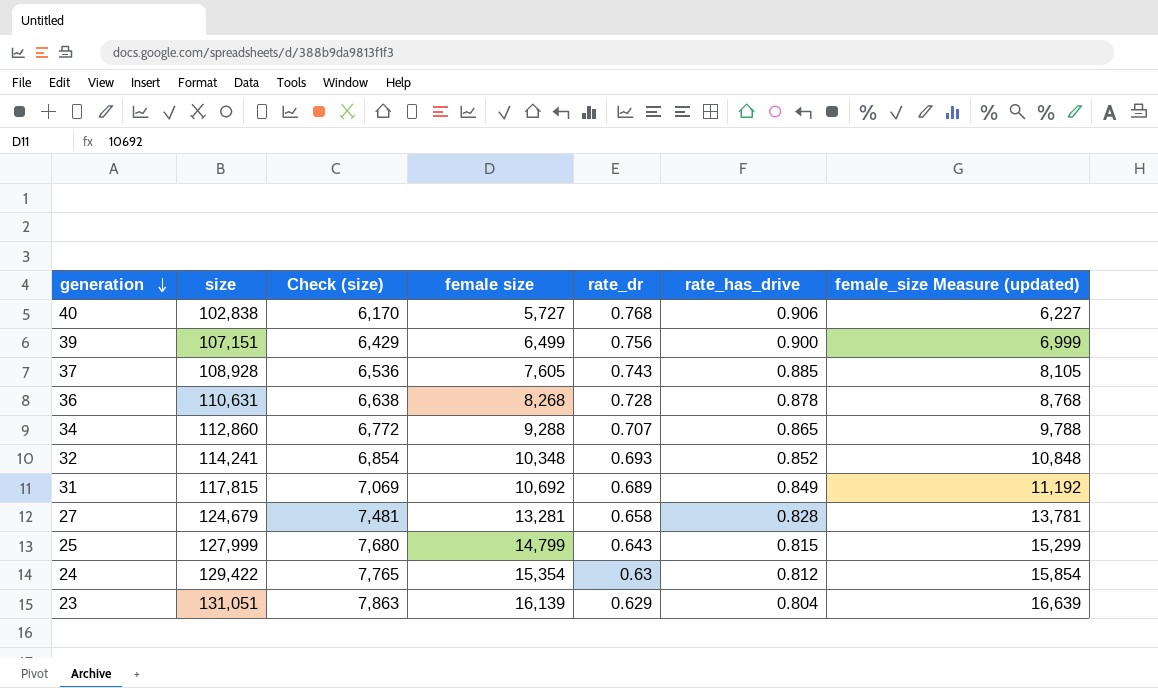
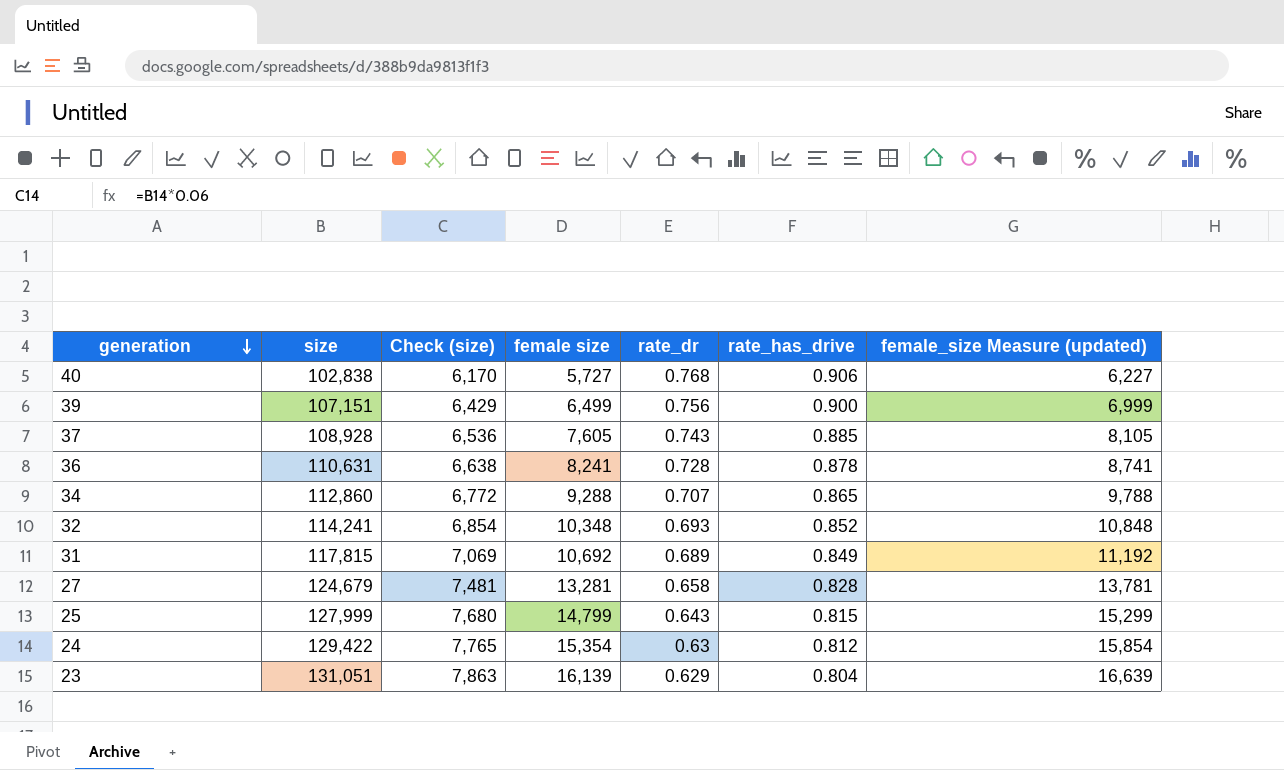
36 | female size: 8,268 -> 8,241
36 | female_size Measure (updated): 8,768 -> 8,741

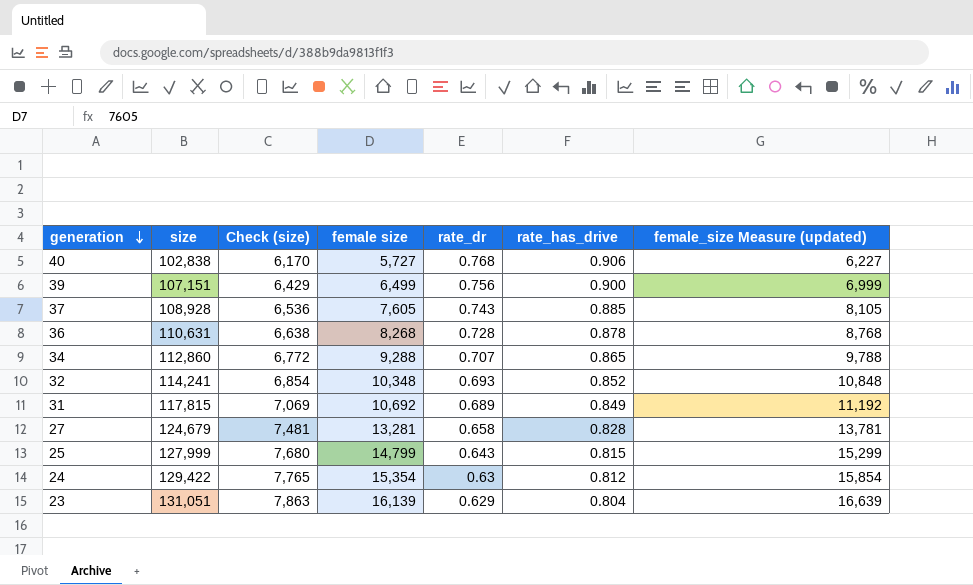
36 | female size: 8,241 -> 8,268
36 | female_size Measure (updated): 8,741 -> 8,768

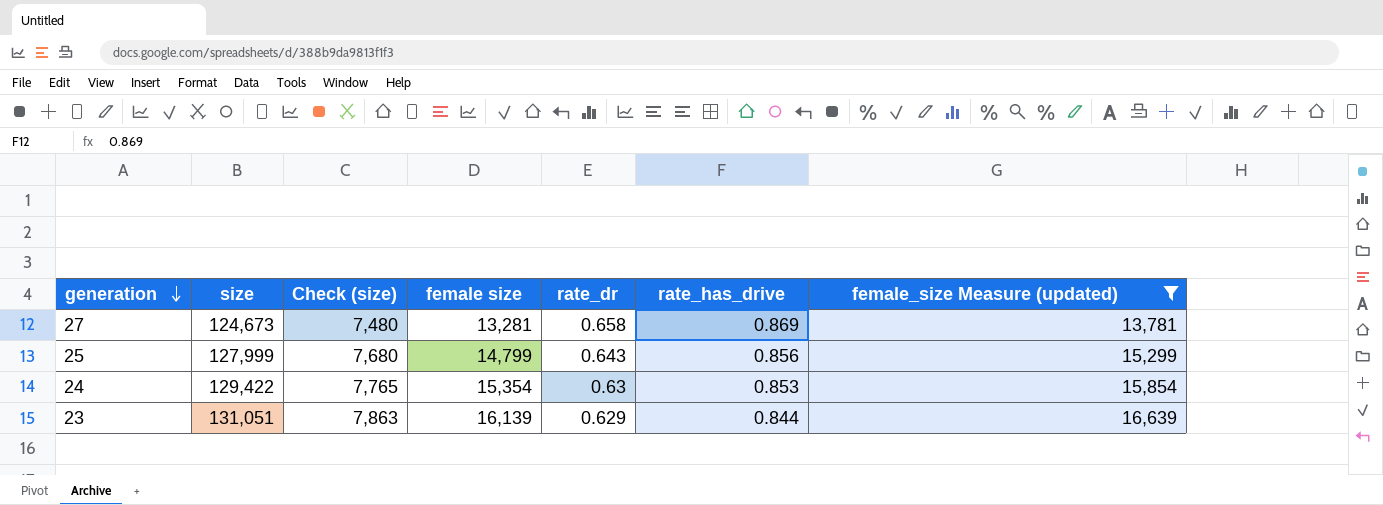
filter: none -> female_size Measure (updated) >= 13,781
27 | size: 124,679 -> 124,673
27 | Check (size): 7,481 -> 7,480
27 | rate_has_drive: 0.828 -> 0.869
25 | rate_has_drive: 0.815 -> 0.856
24 | rate_has_drive: 0.812 -> 0.853
23 | rate_has_drive: 0.804 -> 0.844

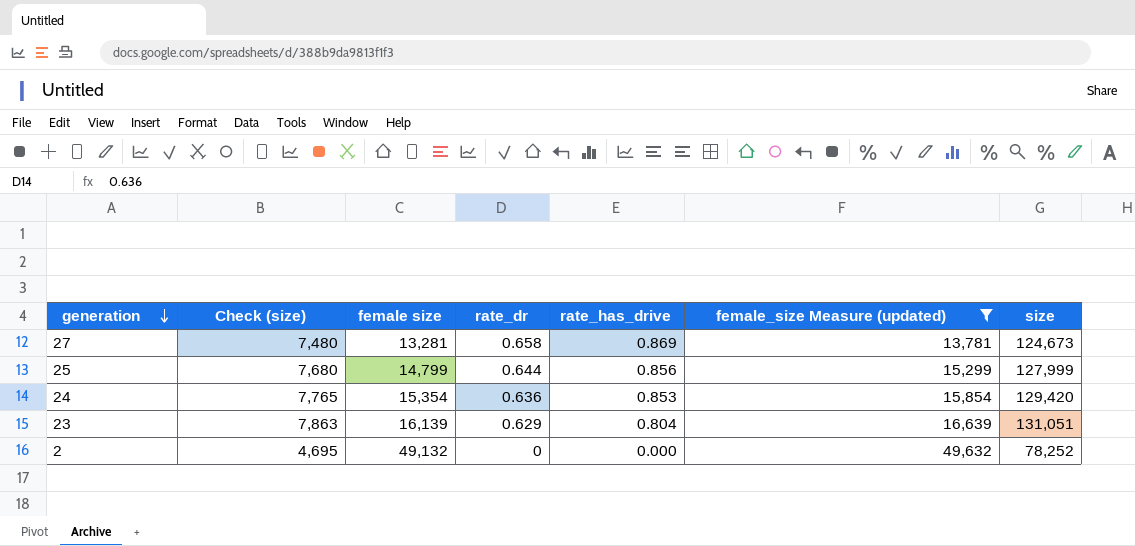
column size | position: 2 -> 7
25 | rate_dr: 0.643 -> 0.644
24 | rate_dr: 0.63 -> 0.636
24 | size: 129,422 -> 129,420
23 | rate_has_drive: 0.844 -> 0.804
row 2: none -> 4,695 | 49,132 | 0 | 0.000 | 49,632 | 78,252

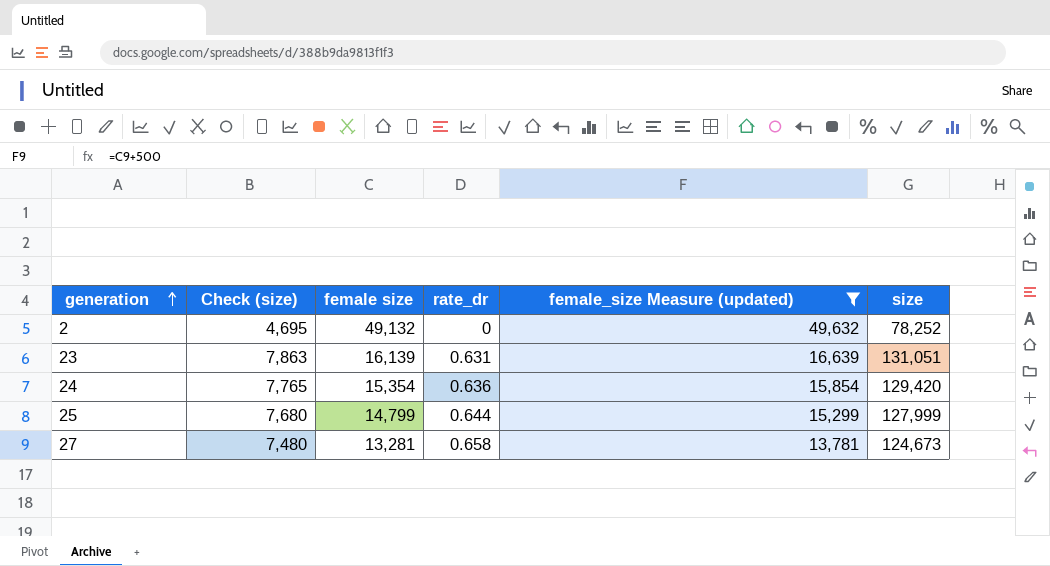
row order: generation descending -> generation ascending
column rate_has_drive | position: 5 -> none
23 | rate_dr: 0.629 -> 0.631

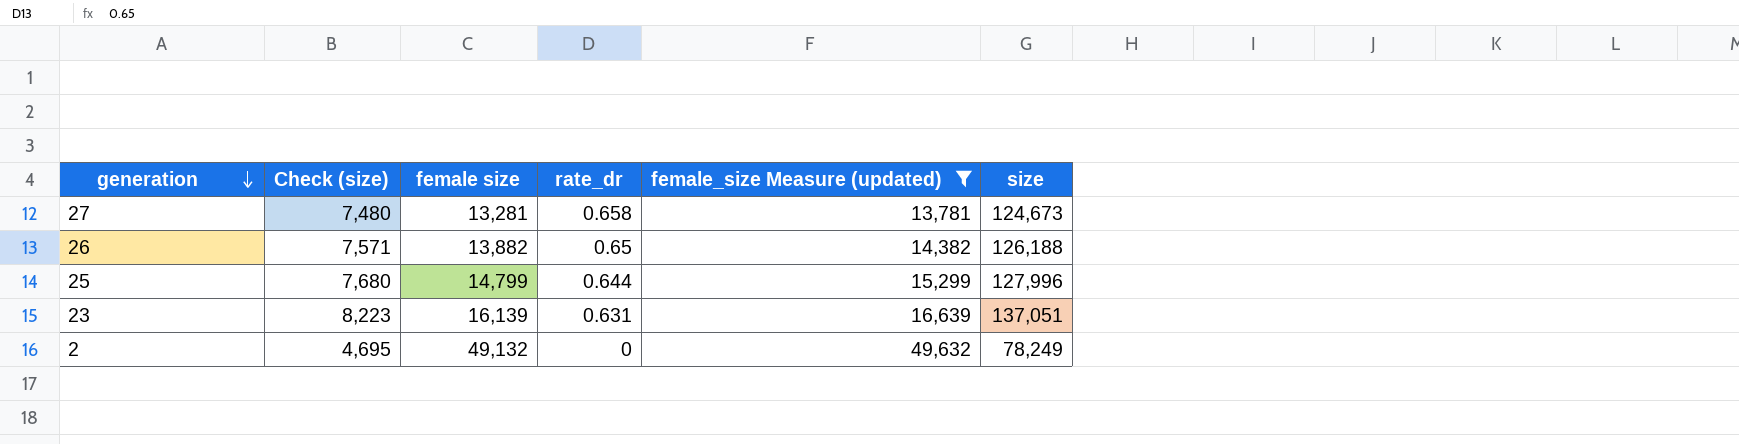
row order: generation ascending -> generation descending
row 24: 7,765 | 15,354 | 0.636 | 15,854 | 129,420 -> none
row 26: none -> 7,571 | 13,882 | 0.65 | 14,382 | 126,188
25 | size: 127,999 -> 127,996
23 | Check (size): 7,863 -> 8,223
23 | size: 131,051 -> 137,051
2 | size: 78,252 -> 78,249

